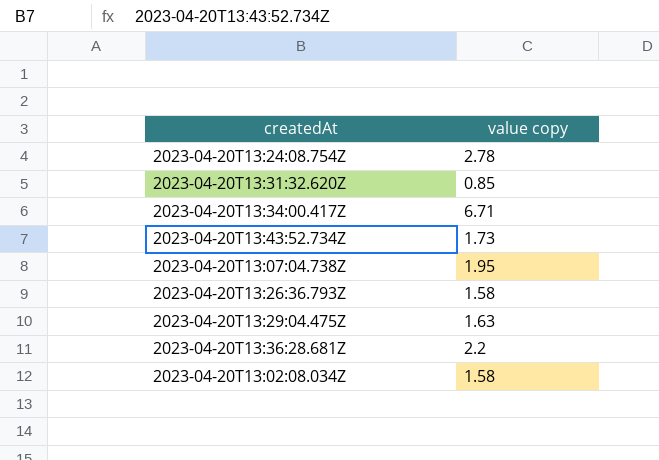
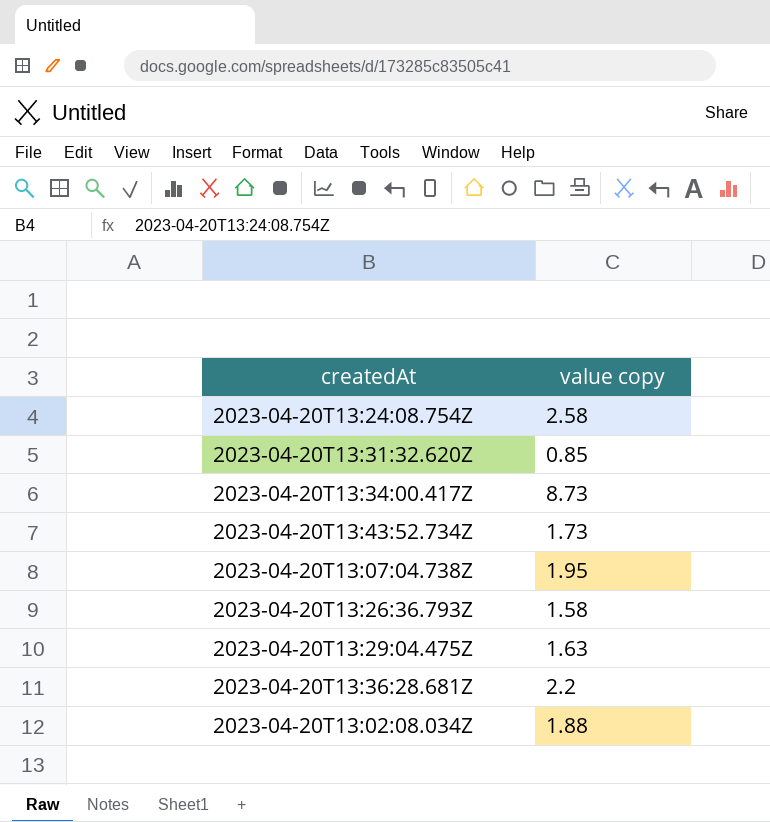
2023-04-20T13:24:08.754Z | value copy: 2.78 -> 2.58
2023-04-20T13:34:00.417Z | value copy: 6.71 -> 8.73
2023-04-20T13:02:08.034Z | value copy: 1.58 -> 1.88

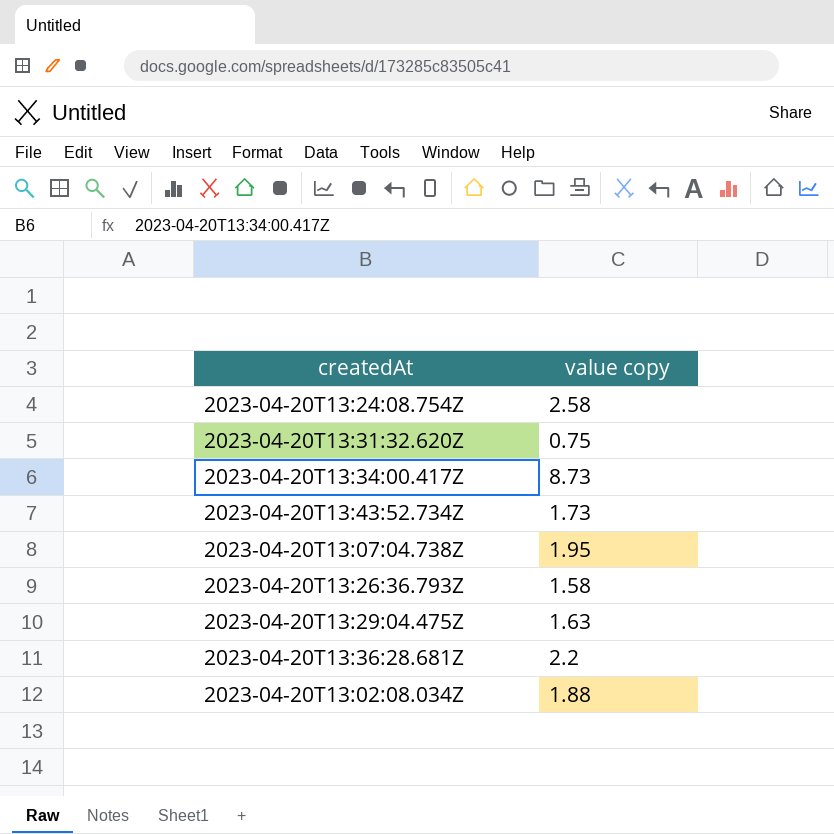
2023-04-20T13:31:32.620Z | value copy: 0.85 -> 0.75

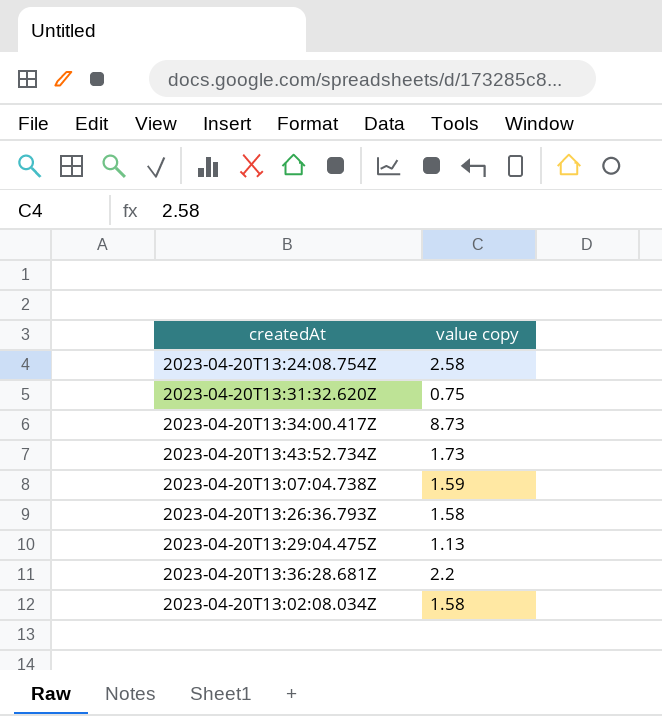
2023-04-20T13:07:04.738Z | value copy: 1.95 -> 1.59
2023-04-20T13:29:04.475Z | value copy: 1.63 -> 1.13
2023-04-20T13:02:08.034Z | value copy: 1.88 -> 1.58

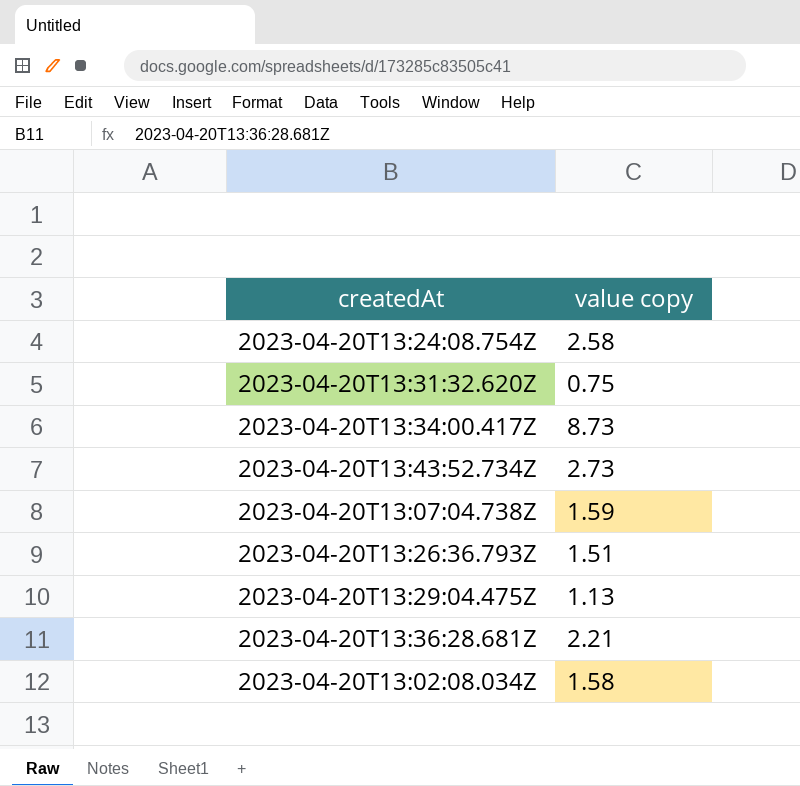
2023-04-20T13:43:52.734Z | value copy: 1.73 -> 2.73
2023-04-20T13:26:36.793Z | value copy: 1.58 -> 1.51
2023-04-20T13:36:28.681Z | value copy: 2.2 -> 2.21

